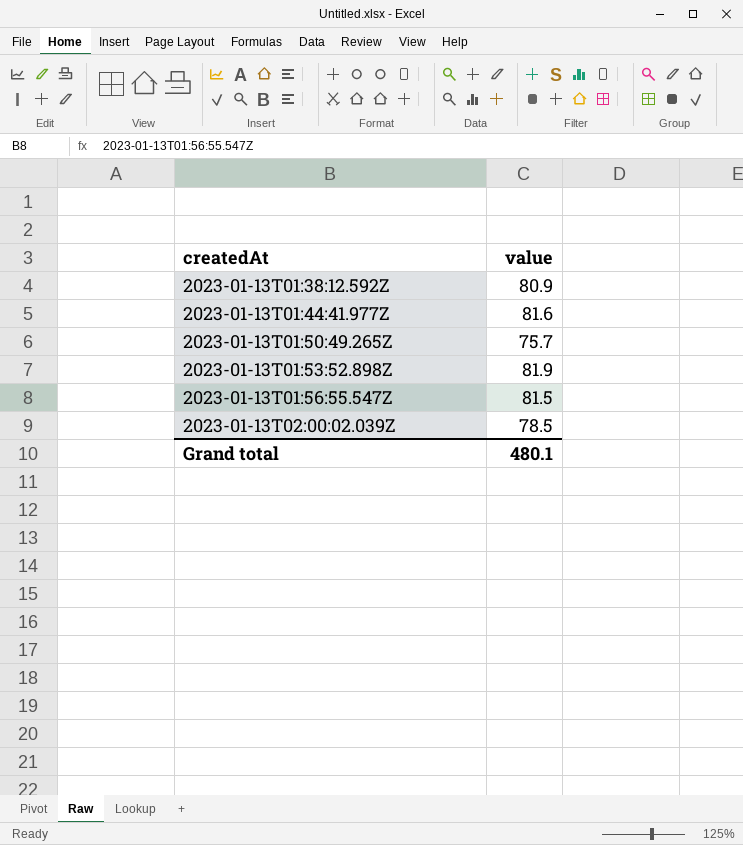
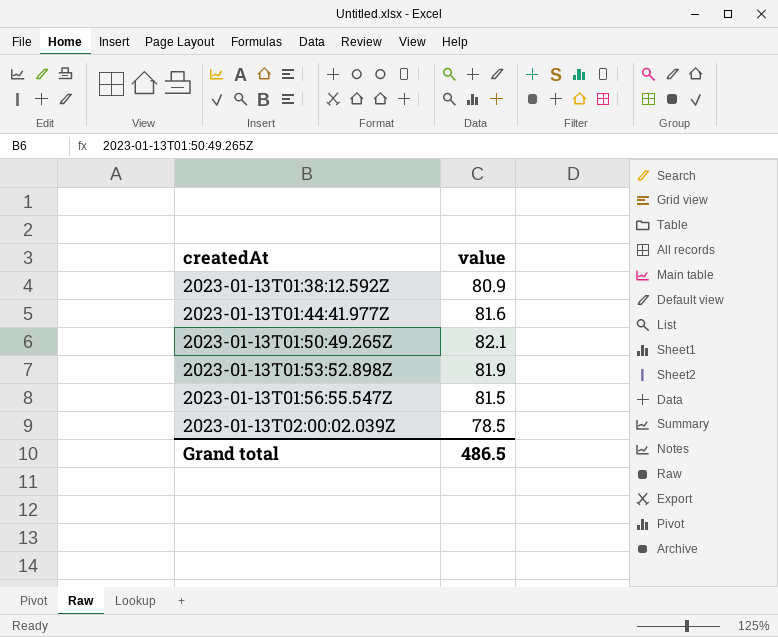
2023-01-13T01:50:49.265Z | value: 75.7 -> 82.1
Grand total | value: 480.1 -> 486.5

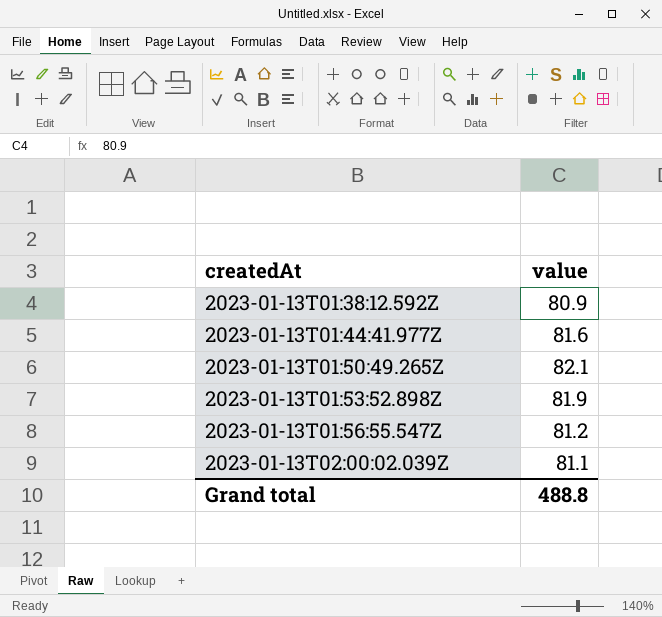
2023-01-13T01:56:55.547Z | value: 81.5 -> 81.2
2023-01-13T02:00:02.039Z | value: 78.5 -> 81.1
Grand total | value: 486.5 -> 488.8

